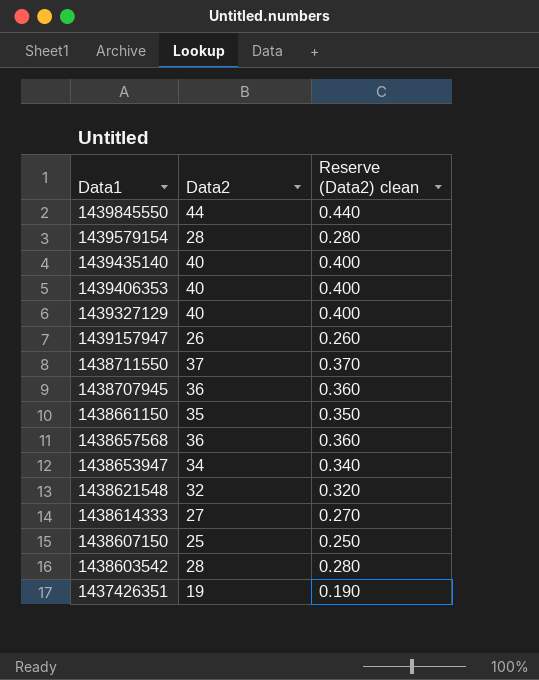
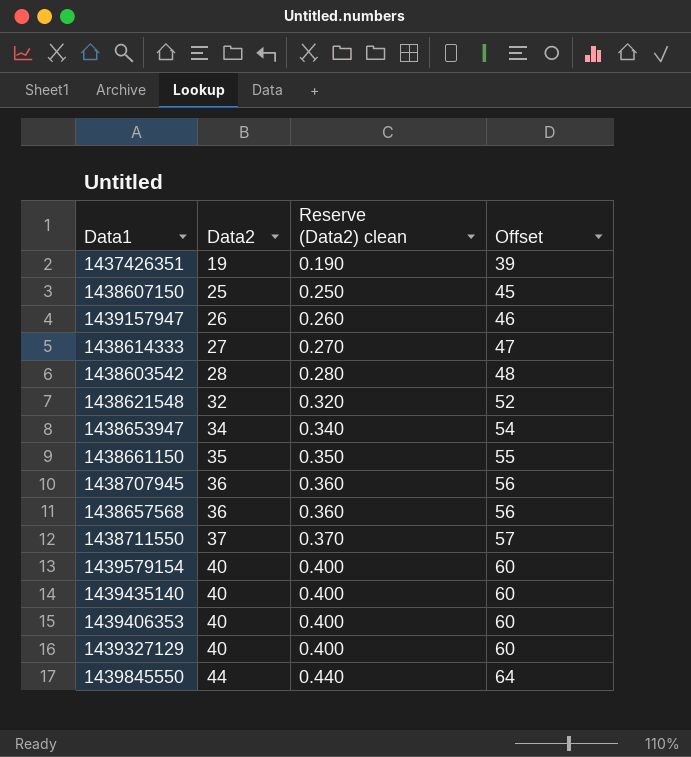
row order: Data1 descending -> Data2 ascending
column Offset | formula: none -> [Data2] + 20
1439579154 | Data2: 28 -> 40
1439579154 | Reserve (Data2) clean: 0.280 -> 0.400

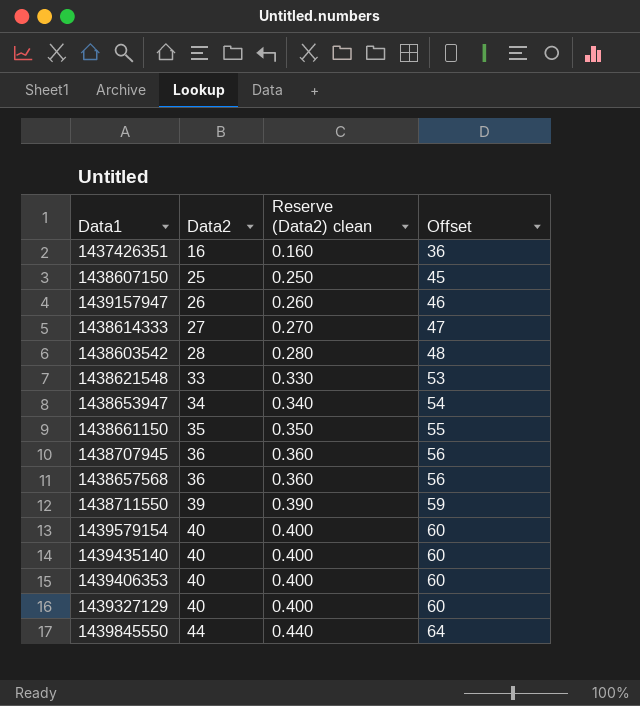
1437426351 | Data2: 19 -> 16
1437426351 | Reserve (Data2) clean: 0.190 -> 0.160
1437426351 | Offset: 39 -> 36
1438621548 | Data2: 32 -> 33
1438621548 | Reserve (Data2) clean: 0.320 -> 0.330
1438621548 | Offset: 52 -> 53
1438711550 | Data2: 37 -> 39
1438711550 | Reserve (Data2) clean: 0.370 -> 0.390
1438711550 | Offset: 57 -> 59

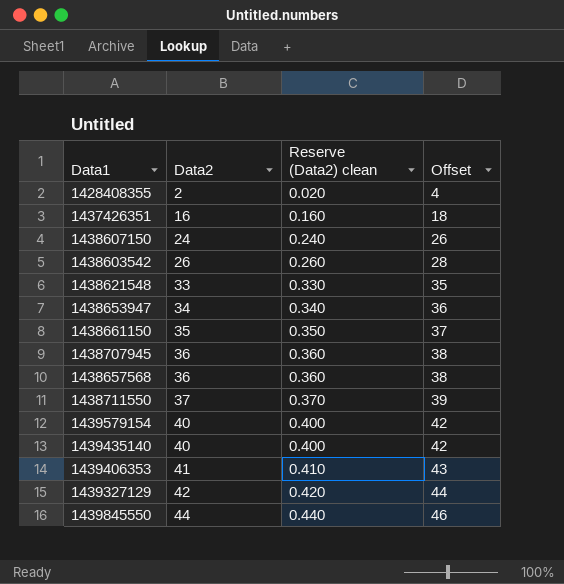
column Offset | formula: [Data2] + 20 -> [Data2] + 2
row 1439157947: 26 | 0.260 | 46 -> none
row 1438614333: 27 | 0.270 | 47 -> none
row 1428408355: none -> 2 | 0.020 | 4
1438607150 | Data2: 25 -> 24
1438607150 | Reserve (Data2) clean: 0.250 -> 0.240
1438603542 | Data2: 28 -> 26
1438603542 | Reserve (Data2) clean: 0.280 -> 0.260
1438711550 | Data2: 39 -> 37
1438711550 | Reserve (Data2) clean: 0.390 -> 0.370
1439406353 | Data2: 40 -> 41
1439406353 | Reserve (Data2) clean: 0.400 -> 0.410
1439327129 | Data2: 40 -> 42
1439327129 | Reserve (Data2) clean: 0.400 -> 0.420

